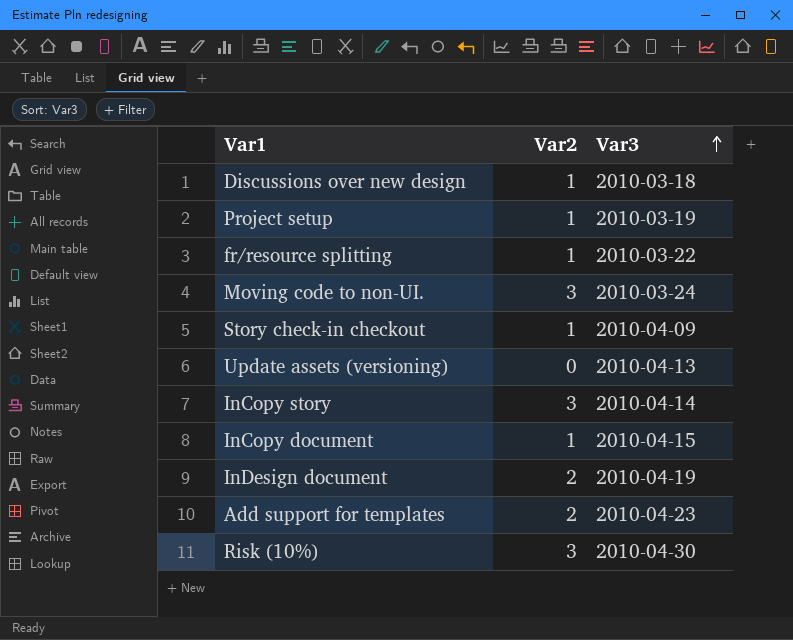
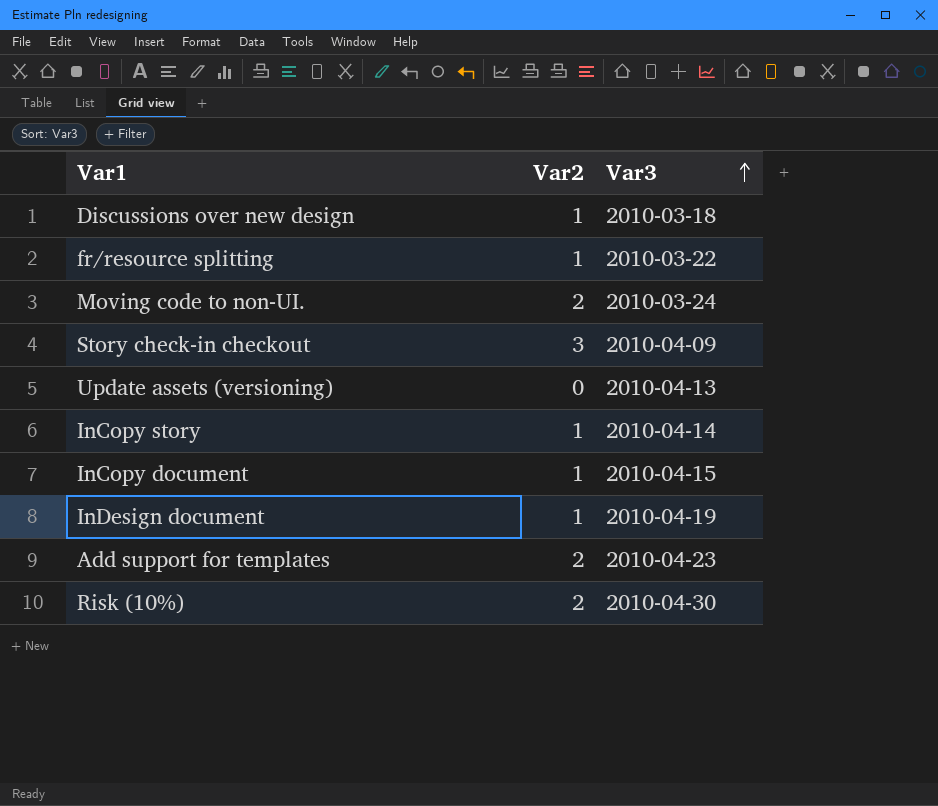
row Project setup: 1 | 2010-03-19 -> none
Moving code to non-UI. | Var2: 3 -> 2
Story check-in checkout | Var2: 1 -> 3
InCopy story | Var2: 3 -> 1
InDesign document | Var2: 2 -> 1
Risk (10%) | Var2: 3 -> 2

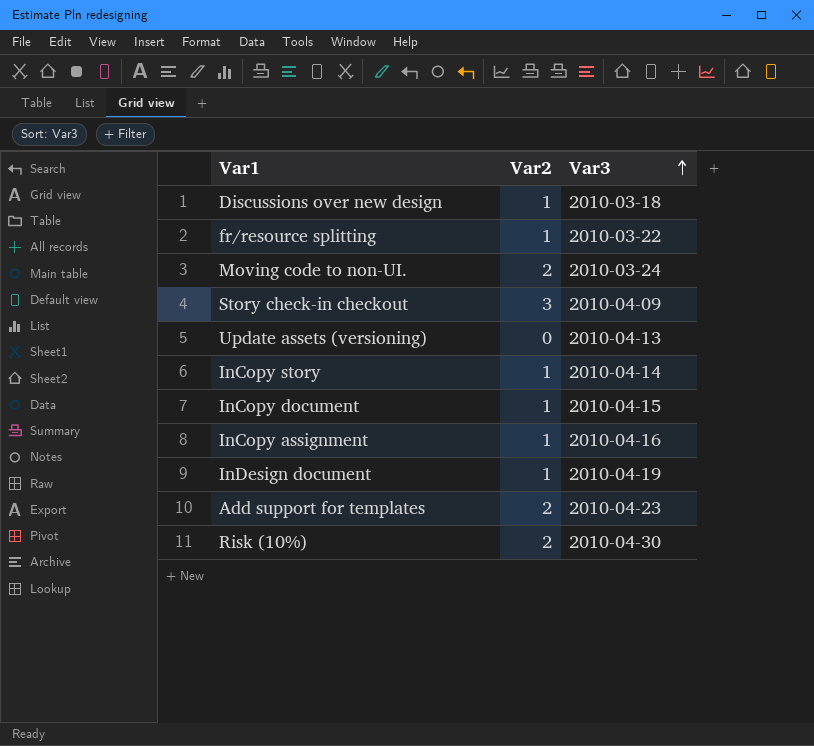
row InCopy assignment: none -> 1 | 2010-04-16

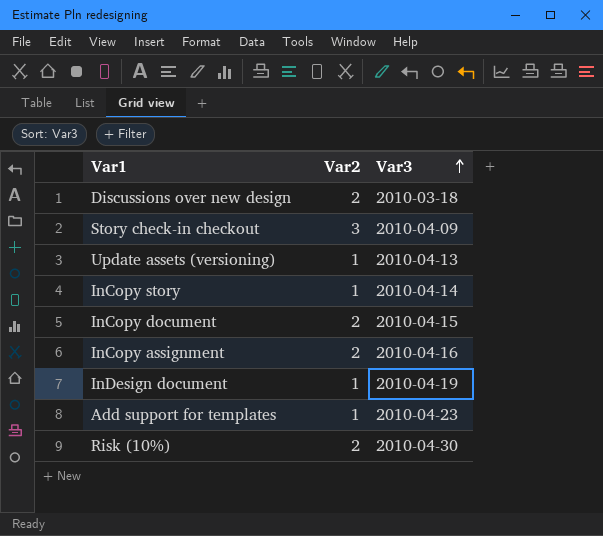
row fr/resource splitting: 1 | 2010-03-22 -> none
row Moving code to non-UI.: 2 | 2010-03-24 -> none
Discussions over new design | Var2: 1 -> 2
Update assets (versioning) | Var2: 0 -> 1
InCopy document | Var2: 1 -> 2
InCopy assignment | Var2: 1 -> 2
Add support for templates | Var2: 2 -> 1

